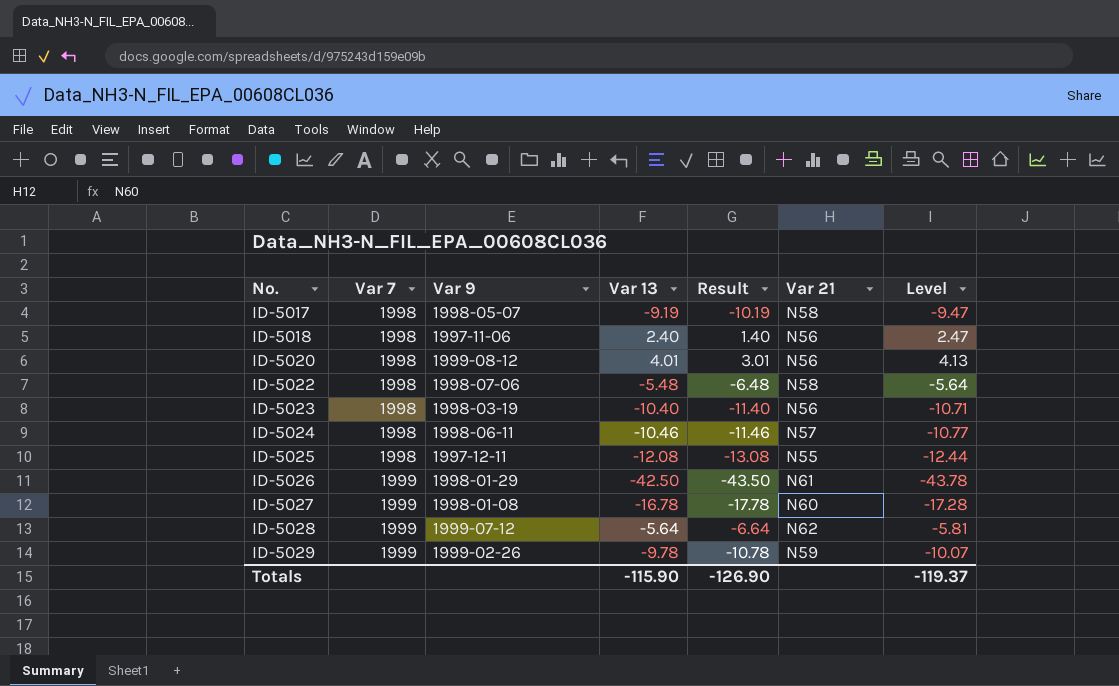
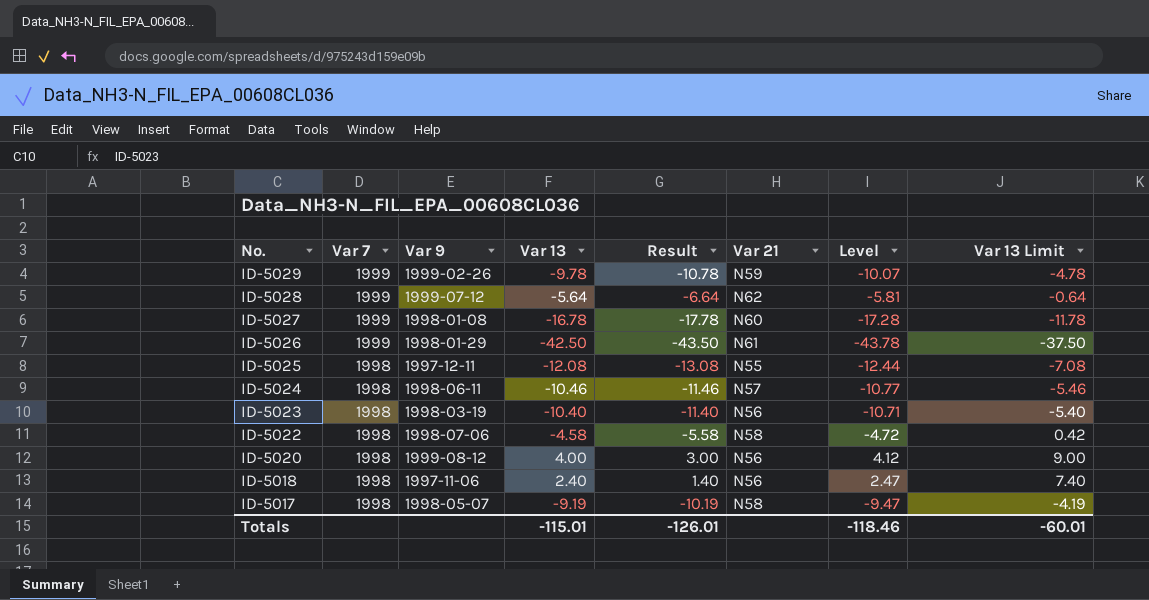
row order: No. ascending -> No. descending
column Var 13 Limit | formula: none -> [Var 13] + 5
ID-5022 | Var 13: -5.48 -> -4.58
ID-5022 | Result: -6.48 -> -5.58
ID-5022 | Level: -5.64 -> -4.72
ID-5020 | Var 13: 4.01 -> 4.00
ID-5020 | Result: 3.01 -> 3.00
ID-5020 | Level: 4.13 -> 4.12
Totals | Var 13: -115.90 -> -115.01
Totals | Result: -126.90 -> -126.01
Totals | Level: -119.37 -> -118.46

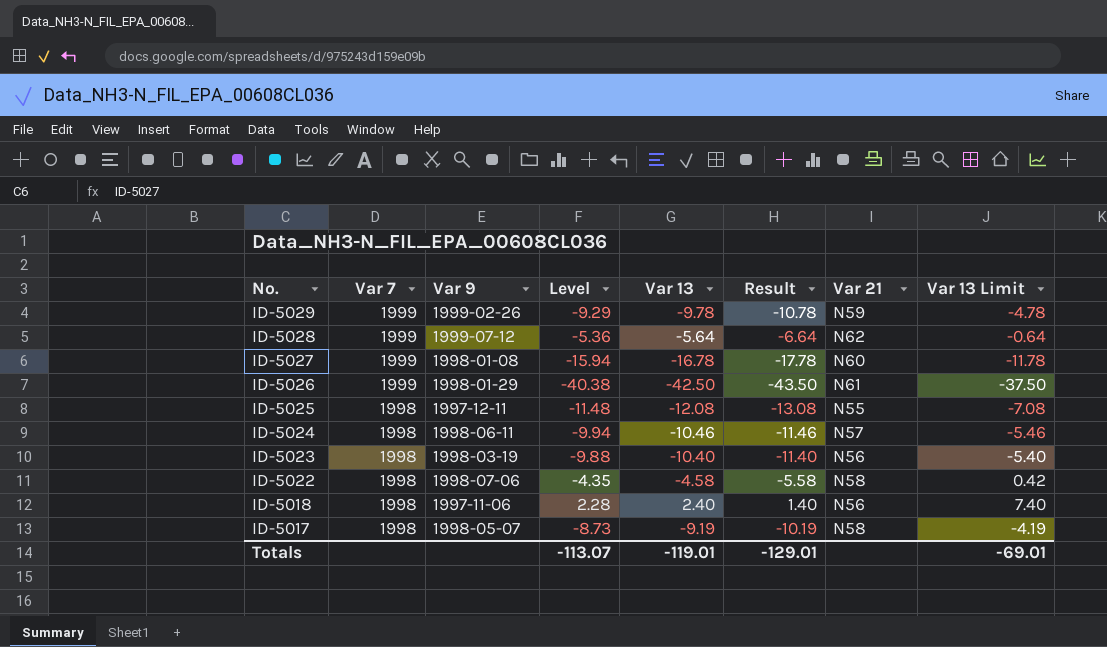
column Level | formula: [Var 13] * 1.03 -> [Var 13] * 0.95
column Level | position: 7 -> 4
row ID-5020: 1998 | 1999-08-12 | 4.00 | 3.00 | N56 | 4.12 | 9.00 -> none
Totals | Level: -118.46 -> -113.07
Totals | Var 13: -115.01 -> -119.01
Totals | Result: -126.01 -> -129.01
Totals | Var 13 Limit: -60.01 -> -69.01

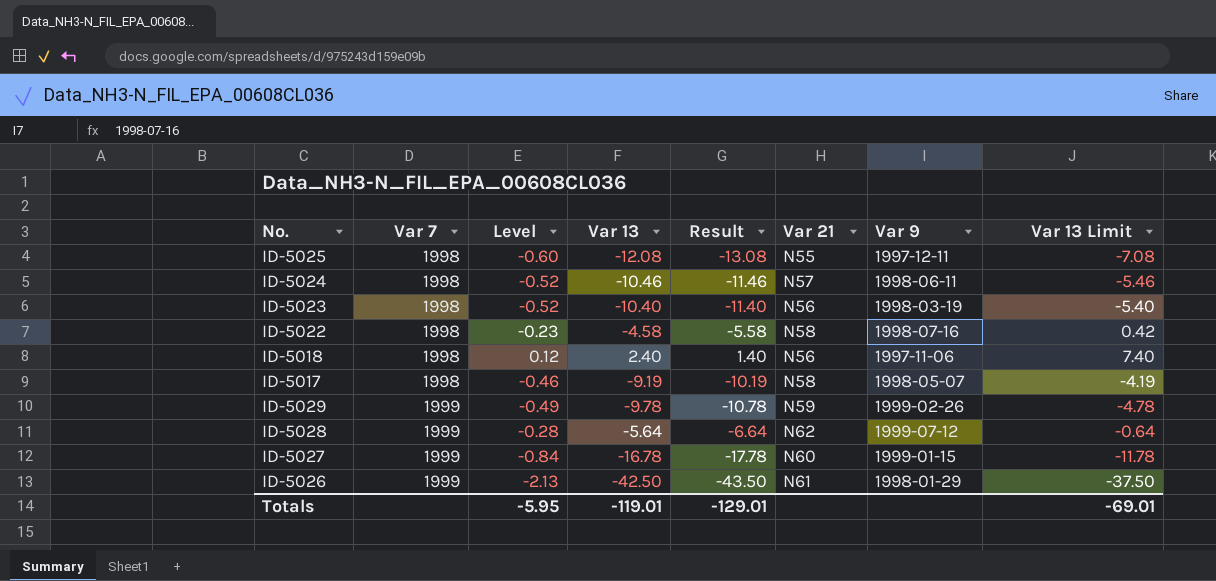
row order: No. descending -> Var 7 ascending
column Level | formula: [Var 13] * 0.95 -> [Var 13] * 0.05
column Var 9 | position: 3 -> 7
ID-5022 | Var 9: 1998-07-06 -> 1998-07-16
ID-5027 | Var 9: 1998-01-08 -> 1999-01-15
Totals | Level: -113.07 -> -5.95

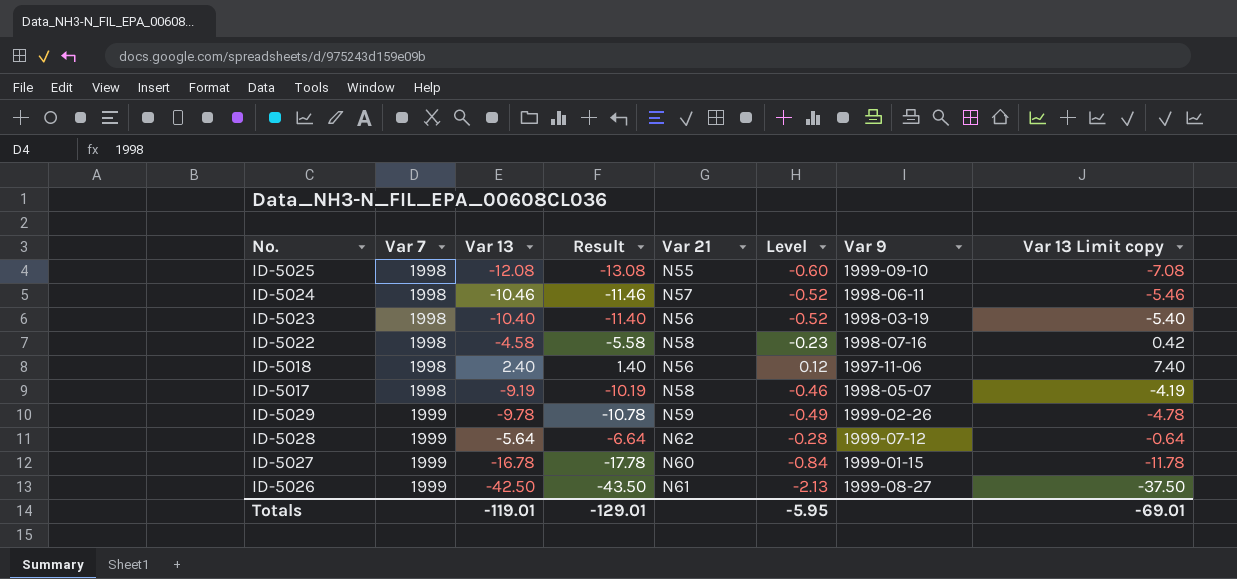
column Level | position: 3 -> 6
column name: Var 13 Limit -> Var 13 Limit copy
ID-5025 | Var 9: 1997-12-11 -> 1999-09-10
ID-5026 | Var 9: 1998-01-29 -> 1999-08-27

